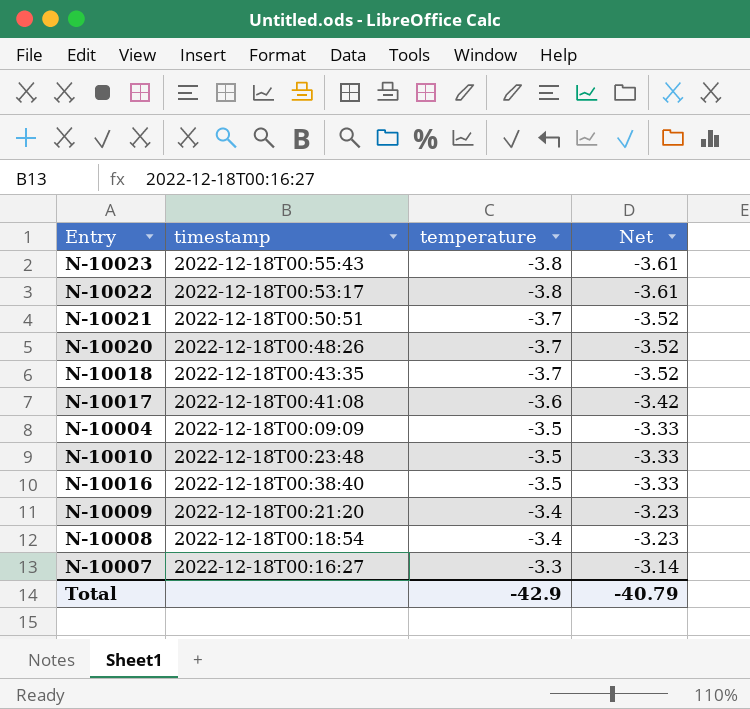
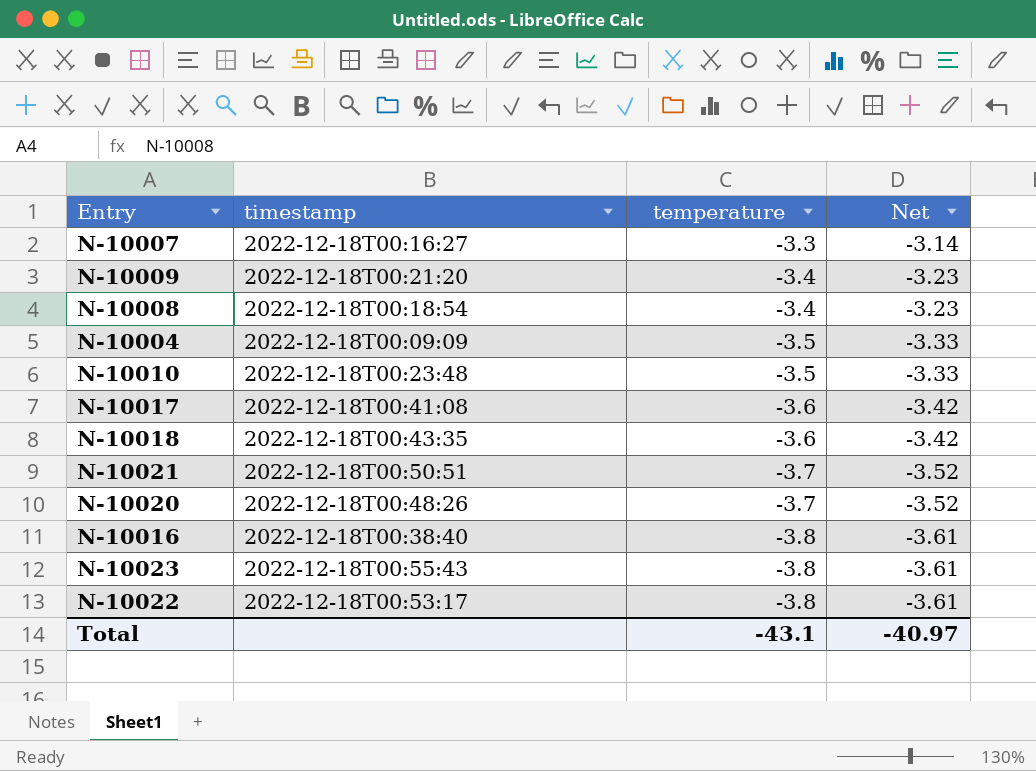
row order: temperature ascending -> temperature descending
N-10018 | temperature: -3.7 -> -3.6
N-10018 | Net: -3.52 -> -3.42
N-10016 | temperature: -3.5 -> -3.8
N-10016 | Net: -3.33 -> -3.61
Total | temperature: -42.9 -> -43.1
Total | Net: -40.79 -> -40.97

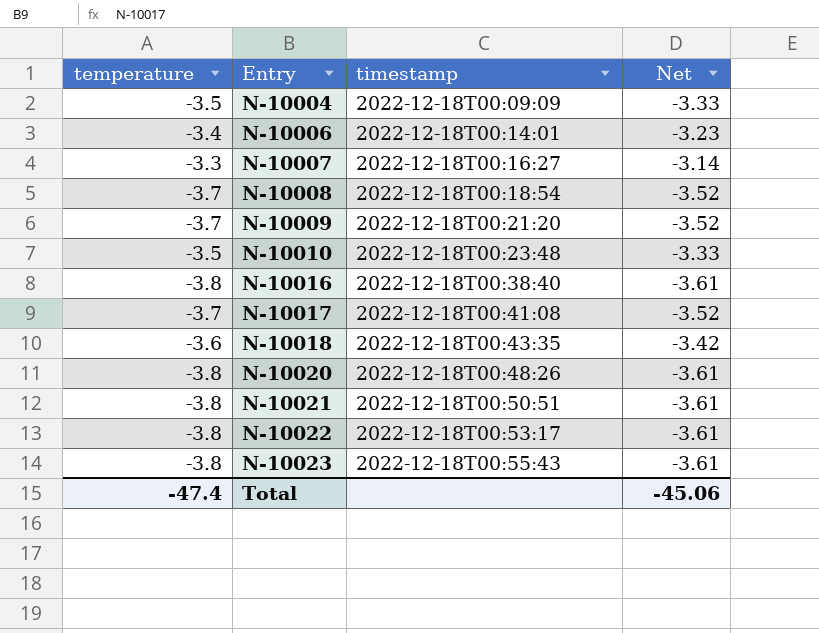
row order: temperature descending -> Entry ascending
column temperature | position: 3 -> 1
row N-10006: none -> -3.4 | 2022-12-18T00:14:01 | -3.23
N-10008 | temperature: -3.4 -> -3.7
N-10008 | Net: -3.23 -> -3.52
N-10009 | temperature: -3.4 -> -3.7
N-10009 | Net: -3.23 -> -3.52
N-10017 | temperature: -3.6 -> -3.7
N-10017 | Net: -3.42 -> -3.52
N-10020 | temperature: -3.7 -> -3.8
N-10020 | Net: -3.52 -> -3.61
N-10021 | temperature: -3.7 -> -3.8
N-10021 | Net: -3.52 -> -3.61
Total | temperature: -43.1 -> -47.4
Total | Net: -40.97 -> -45.06

